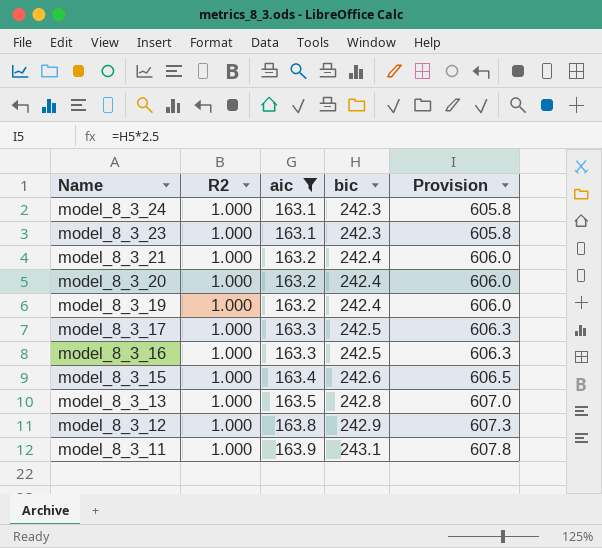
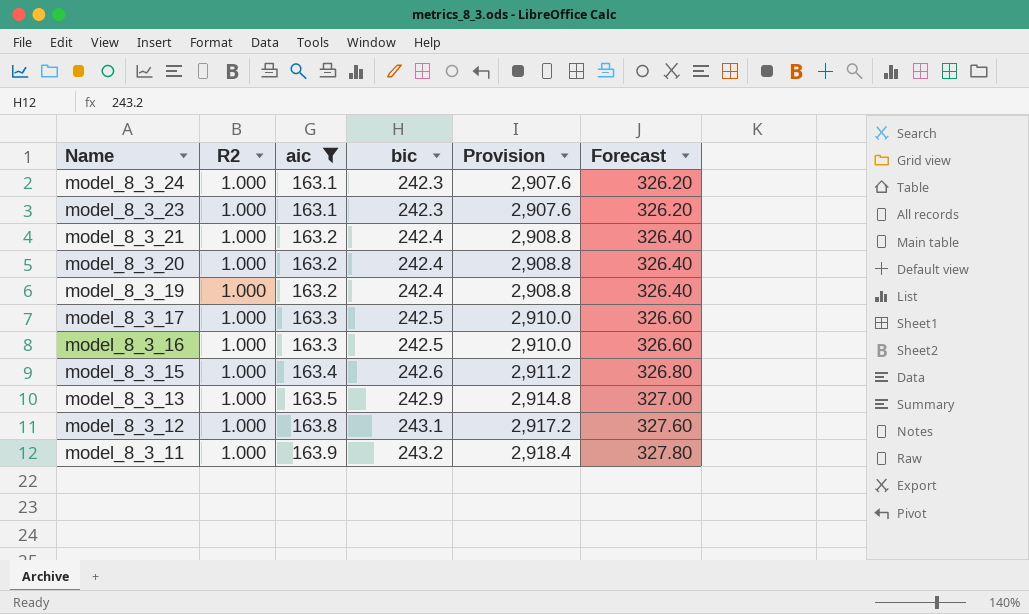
column Provision | formula: [bic] * 2.5 -> [bic] * 12
column Forecast | formula: none -> [aic] * 2
model_8_3_13 | bic: 242.8 -> 242.9
model_8_3_12 | bic: 242.9 -> 243.1
model_8_3_11 | bic: 243.1 -> 243.2

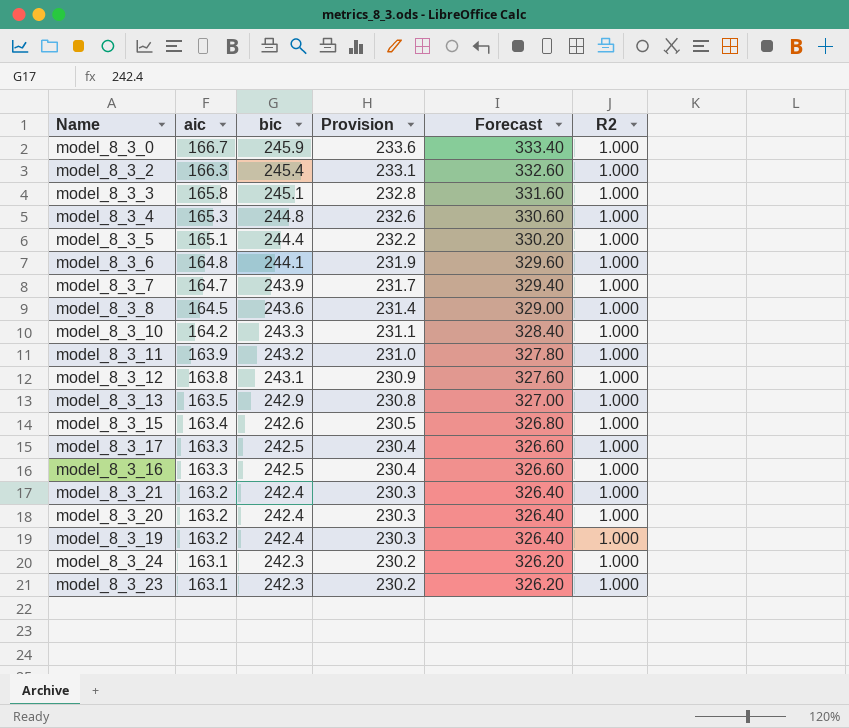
filter: aic <= 163.9 -> none
row order: Name descending -> aic descending
column Provision | formula: [bic] * 12 -> [bic] * 0.95
column R2 | position: 2 -> 6

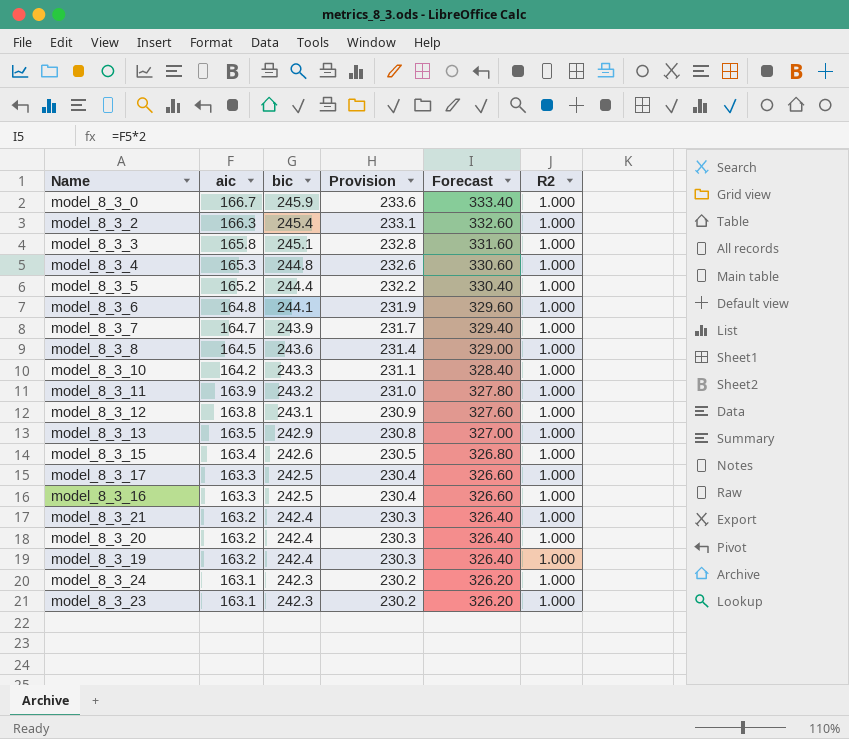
model_8_3_5 | aic: 165.1 -> 165.2
model_8_3_5 | Forecast: 330.20 -> 330.40

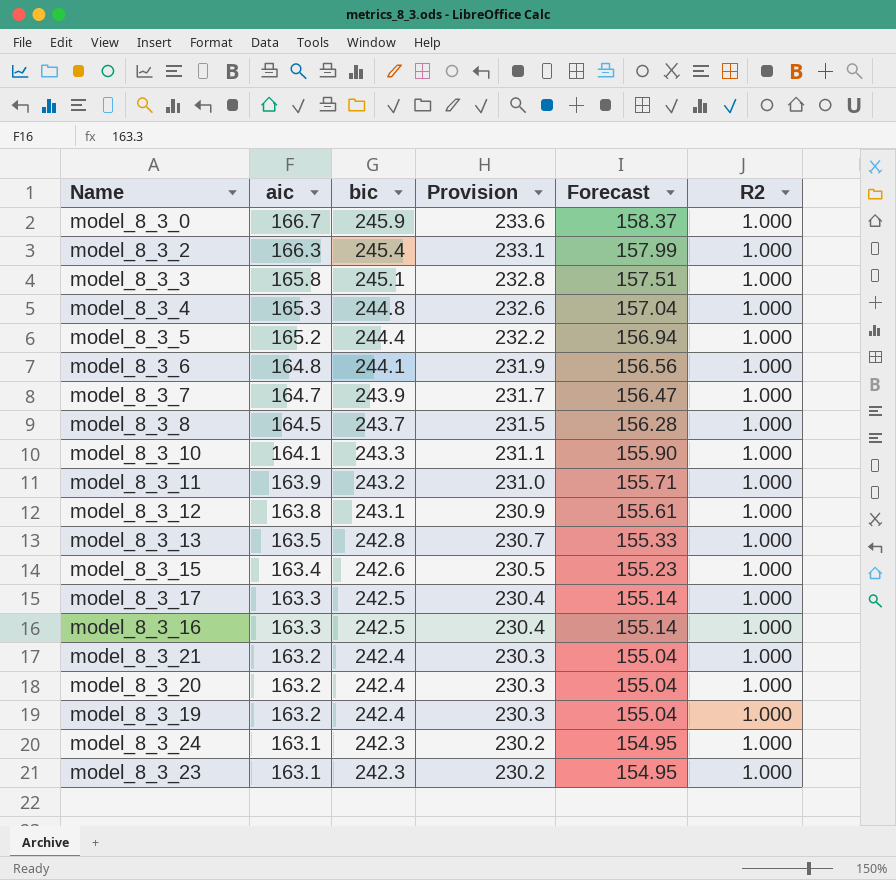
column Forecast | formula: [aic] * 2 -> [aic] * 0.95
model_8_3_8 | bic: 243.6 -> 243.7
model_8_3_8 | Provision: 231.4 -> 231.5
model_8_3_10 | aic: 164.2 -> 164.1
model_8_3_13 | bic: 242.9 -> 242.8
model_8_3_13 | Provision: 230.8 -> 230.7

